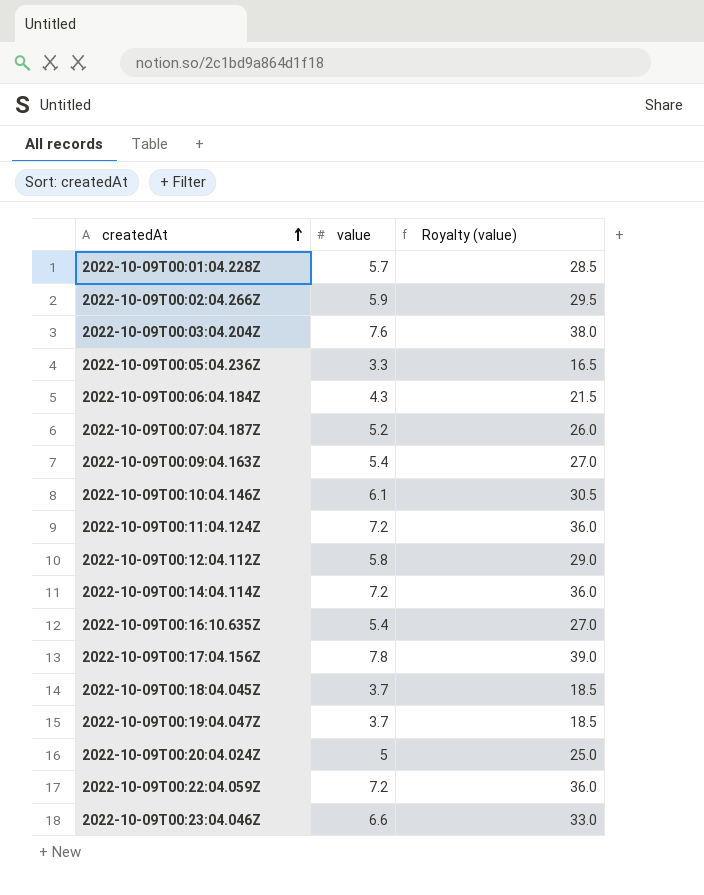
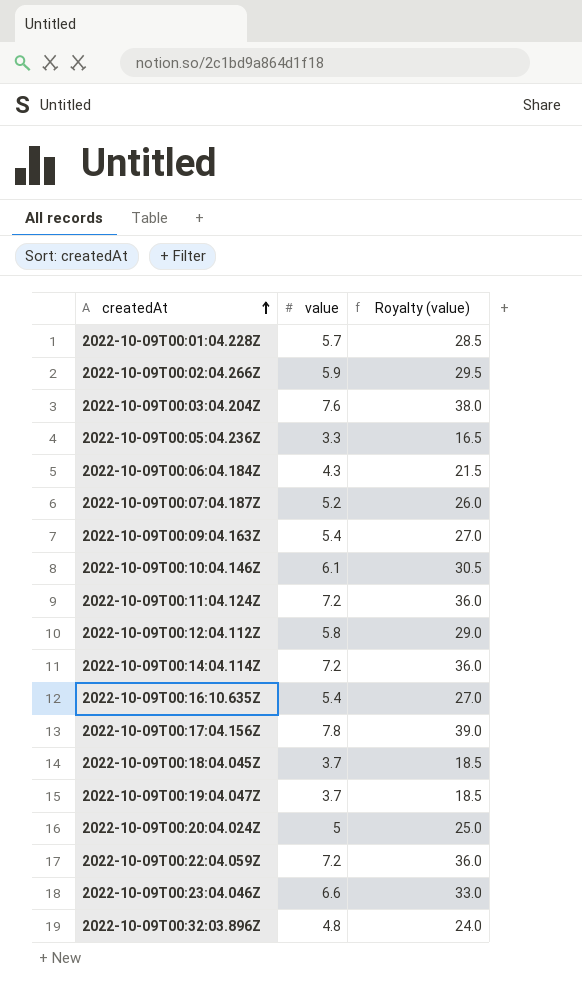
row 2022-10-09T00:32:03.896Z: none -> 4.8 | 24.0

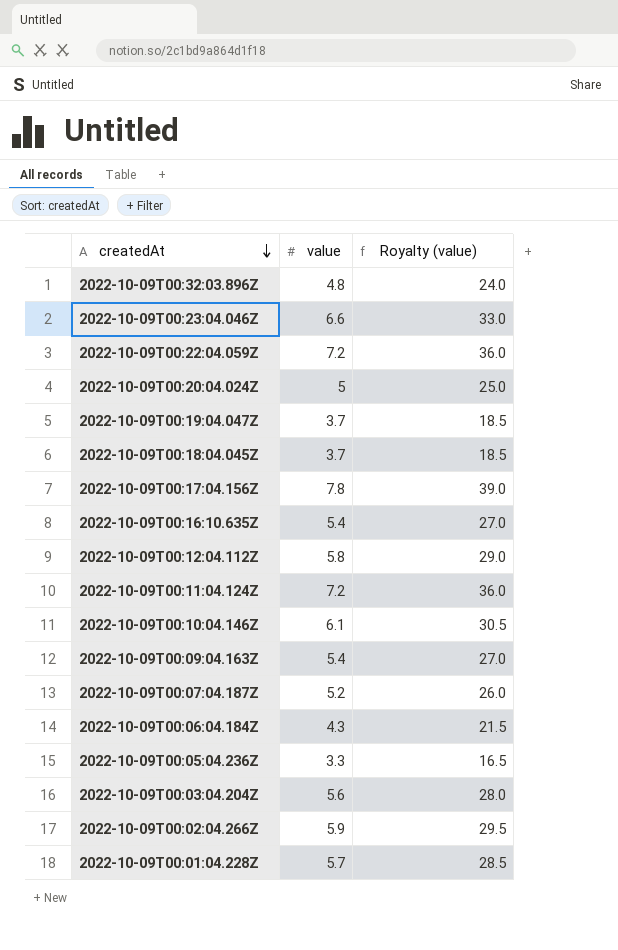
row order: createdAt ascending -> createdAt descending
row 2022-10-09T00:14:04.114Z: 7.2 | 36.0 -> none
2022-10-09T00:03:04.204Z | value: 7.6 -> 5.6
2022-10-09T00:03:04.204Z | Royalty (value): 38.0 -> 28.0

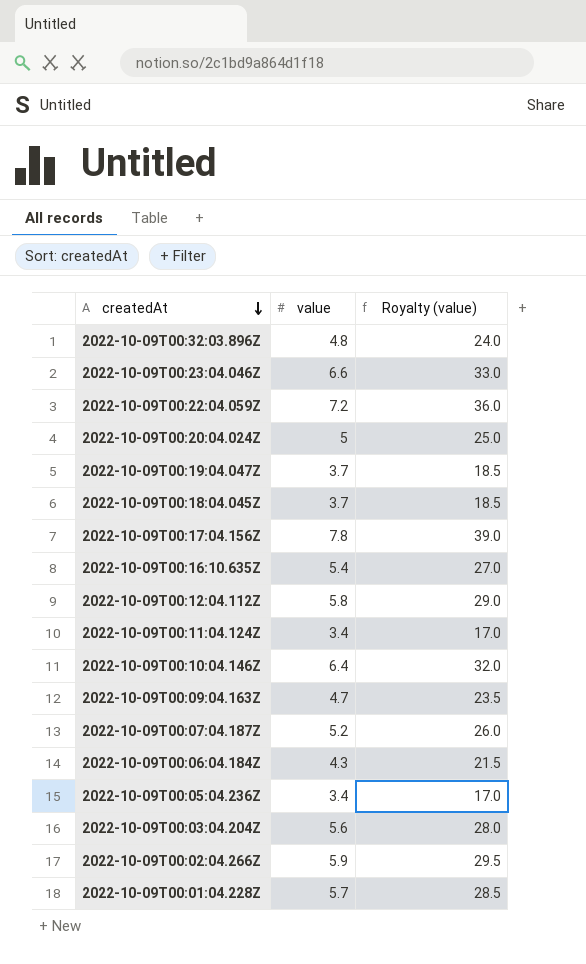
2022-10-09T00:11:04.124Z | value: 7.2 -> 3.4
2022-10-09T00:11:04.124Z | Royalty (value): 36.0 -> 17.0
2022-10-09T00:10:04.146Z | value: 6.1 -> 6.4
2022-10-09T00:10:04.146Z | Royalty (value): 30.5 -> 32.0
2022-10-09T00:09:04.163Z | value: 5.4 -> 4.7
2022-10-09T00:09:04.163Z | Royalty (value): 27.0 -> 23.5
2022-10-09T00:05:04.236Z | value: 3.3 -> 3.4
2022-10-09T00:05:04.236Z | Royalty (value): 16.5 -> 17.0

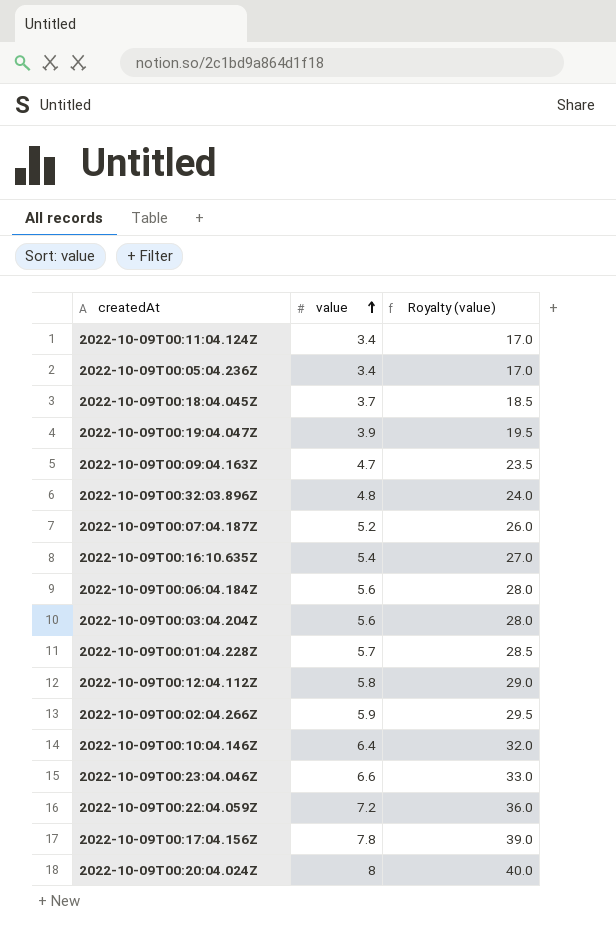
row order: createdAt descending -> value ascending
2022-10-09T00:19:04.047Z | value: 3.7 -> 3.9
2022-10-09T00:19:04.047Z | Royalty (value): 18.5 -> 19.5
2022-10-09T00:06:04.184Z | value: 4.3 -> 5.6
2022-10-09T00:06:04.184Z | Royalty (value): 21.5 -> 28.0
2022-10-09T00:20:04.024Z | value: 5 -> 8
2022-10-09T00:20:04.024Z | Royalty (value): 25.0 -> 40.0

